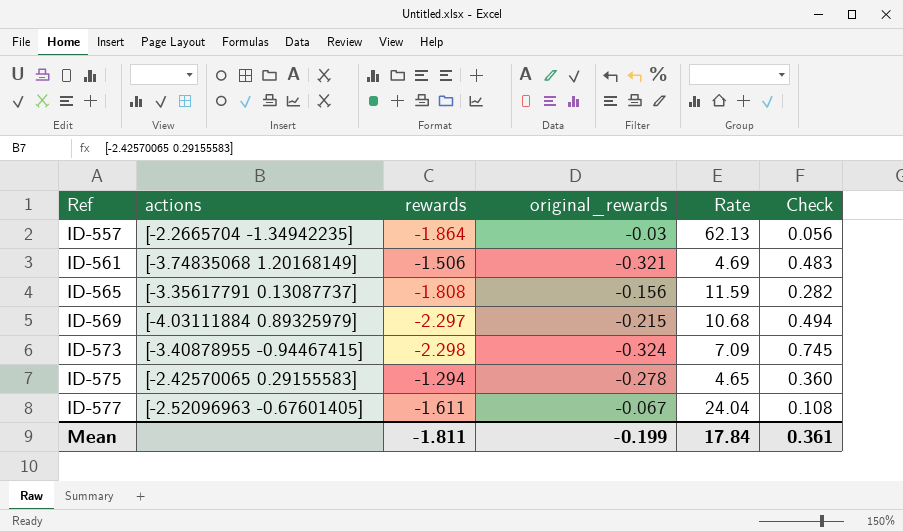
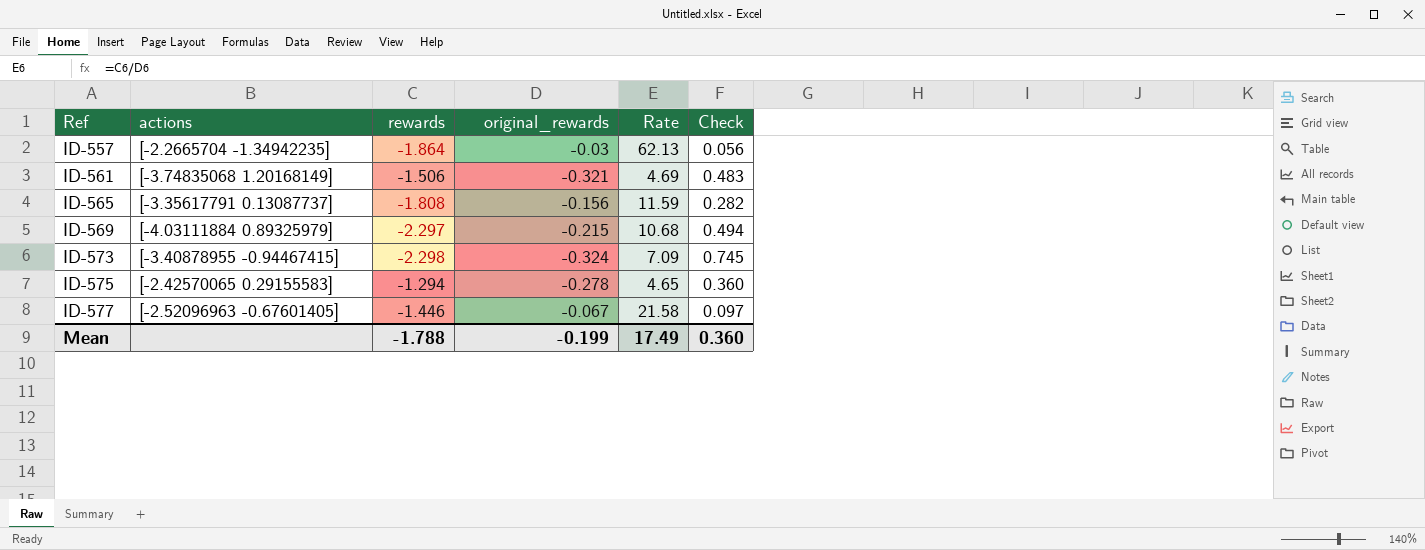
ID-577 | rewards: -1.611 -> -1.446
ID-577 | Rate: 24.04 -> 21.58
ID-577 | Check: 0.108 -> 0.097
Mean | rewards: -1.811 -> -1.788
Mean | Rate: 17.84 -> 17.49
Mean | Check: 0.361 -> 0.360

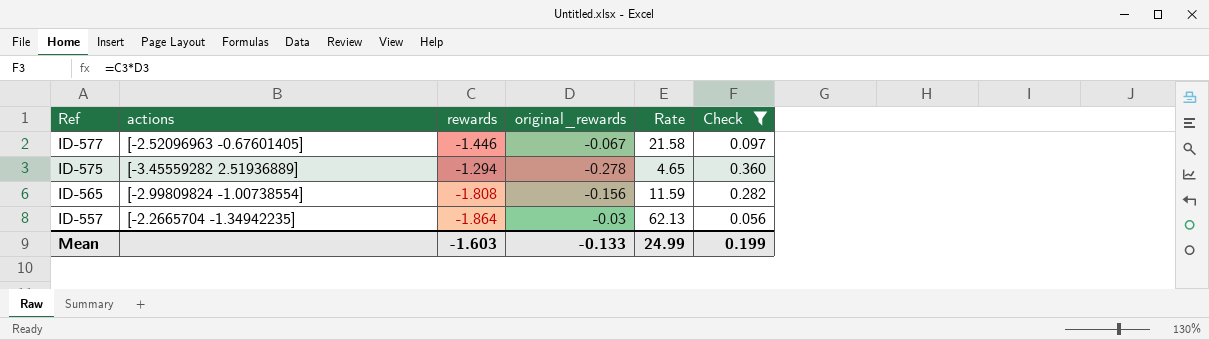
filter: none -> Check <= 0.360
row order: Ref ascending -> Ref descending
ID-575 | actions: [-2.42570065 0.29155583] -> [-3.45559282 2.51936889]
ID-565 | actions: [-3.35617791 0.13087737] -> [-2.99809824 -1.00738554]
Mean | rewards: -1.788 -> -1.603
Mean | original_rewards: -0.199 -> -0.133
Mean | Rate: 17.49 -> 24.99
Mean | Check: 0.360 -> 0.199

